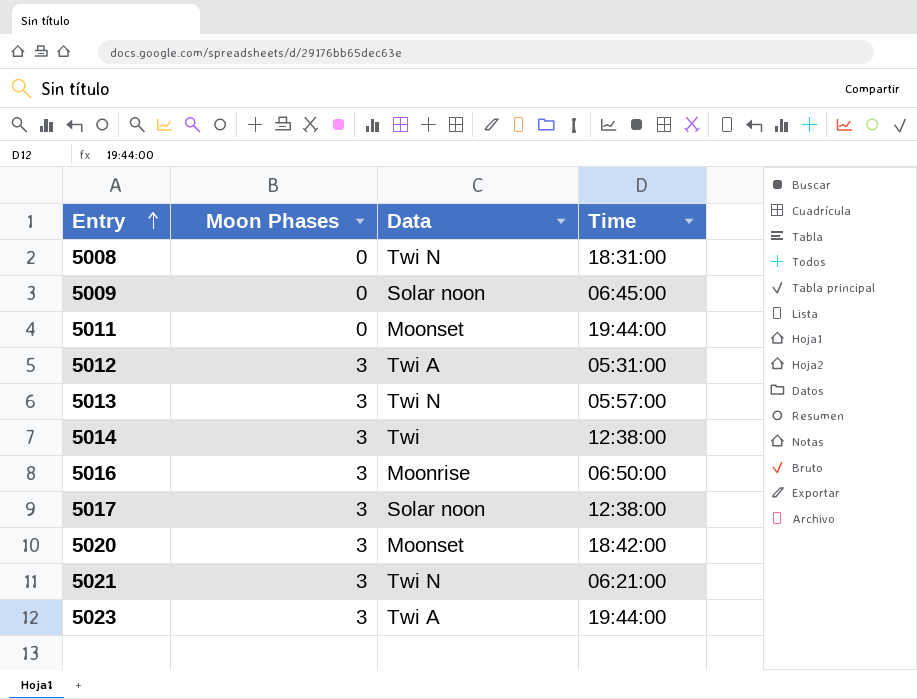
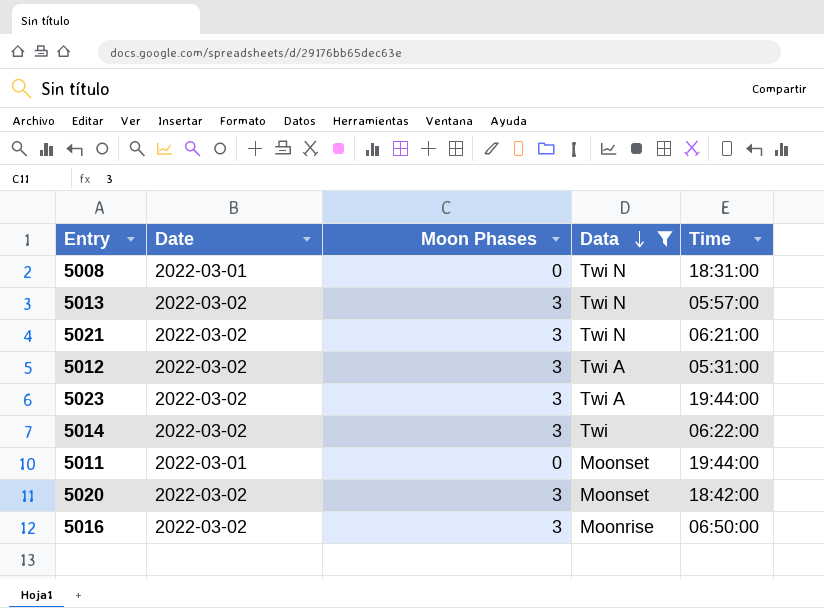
filter: none -> Data != Solar noon
row order: Entry ascending -> Data descending
column Date | position: none -> 2
5014 | Time: 12:38:00 -> 06:22:00

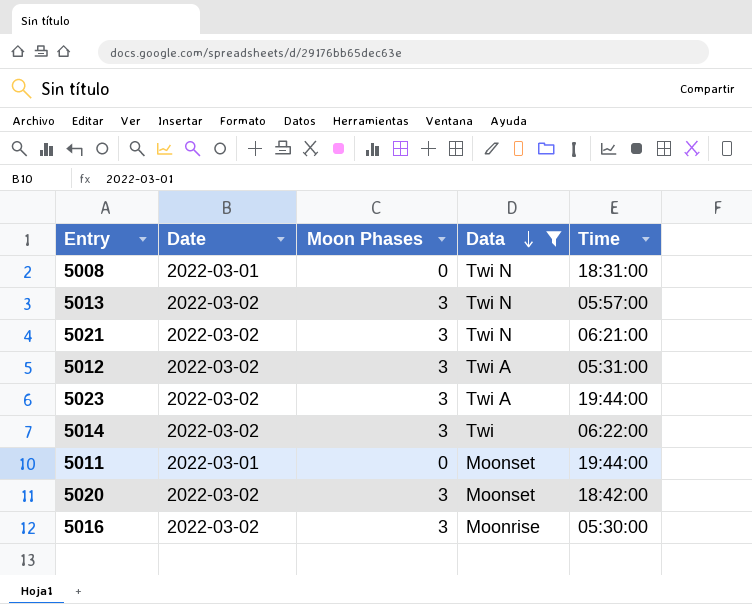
5016 | Time: 06:50:00 -> 05:30:00

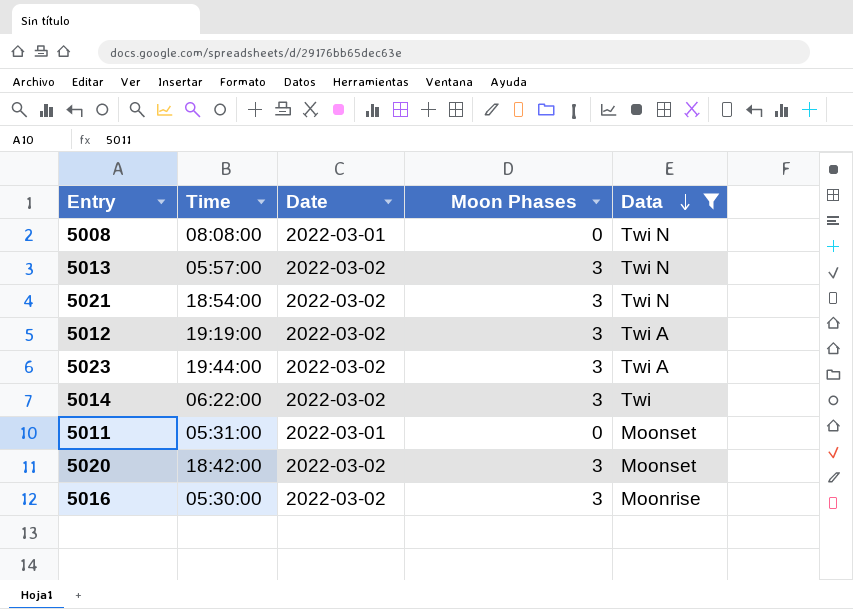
column Time | position: 5 -> 2
5008 | Time: 18:31:00 -> 08:08:00
5021 | Time: 06:21:00 -> 18:54:00
5012 | Time: 05:31:00 -> 19:19:00
5011 | Time: 19:44:00 -> 05:31:00

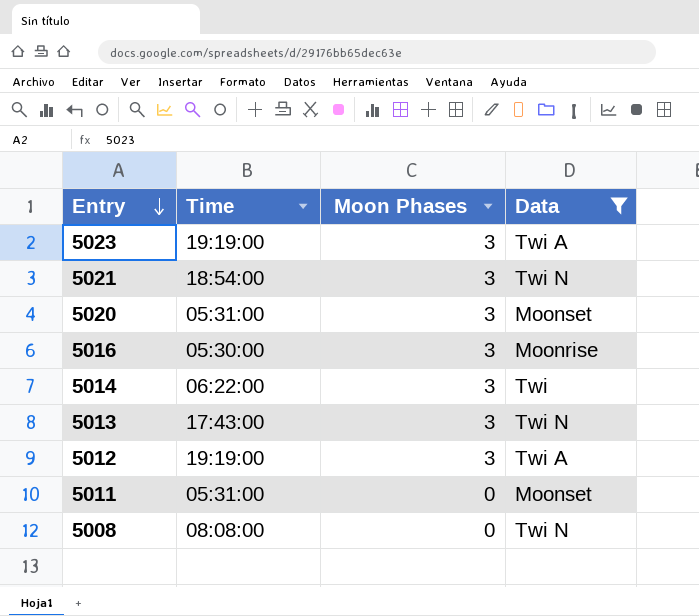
row order: Data descending -> Entry descending
column Date | position: 3 -> none
5023 | Time: 19:44:00 -> 19:19:00
5020 | Time: 18:42:00 -> 05:31:00
5013 | Time: 05:57:00 -> 17:43:00

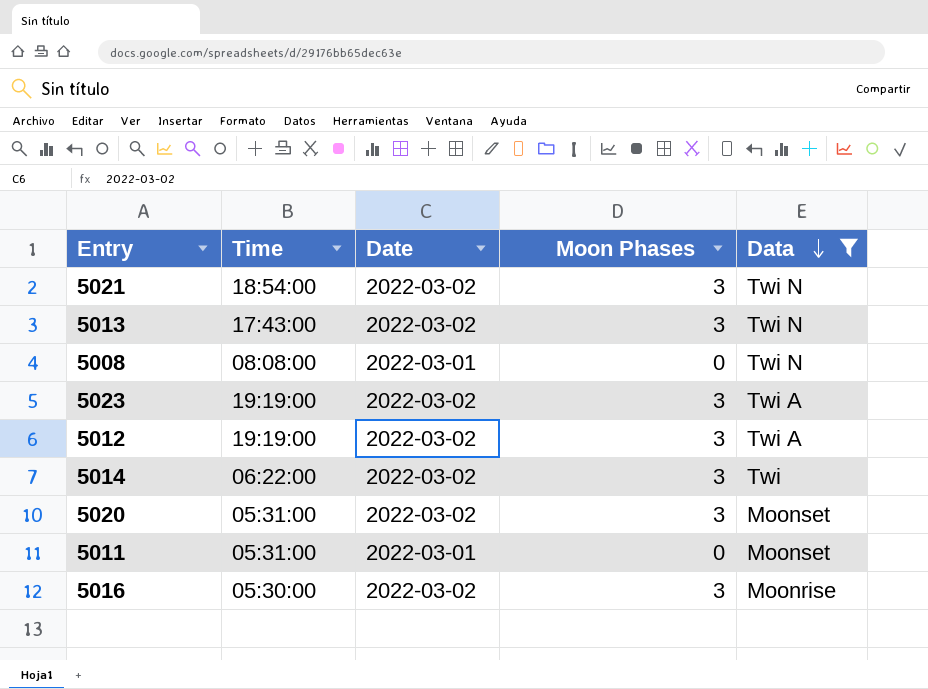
row order: Entry descending -> Data descending
column Date | position: none -> 3

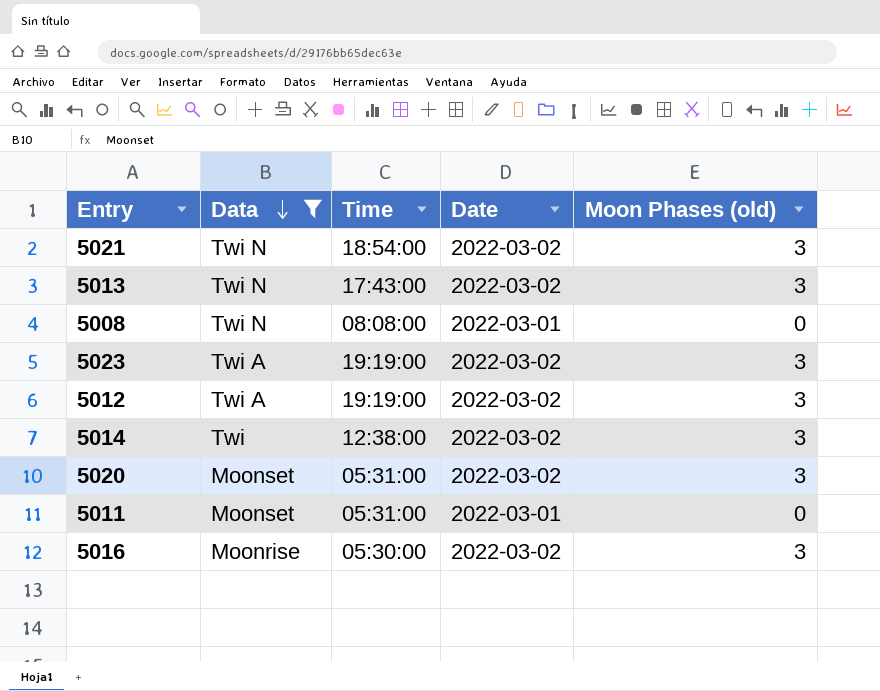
column Data | position: 5 -> 2
column name: Moon Phases -> Moon Phases (old)
5014 | Time: 06:22:00 -> 12:38:00

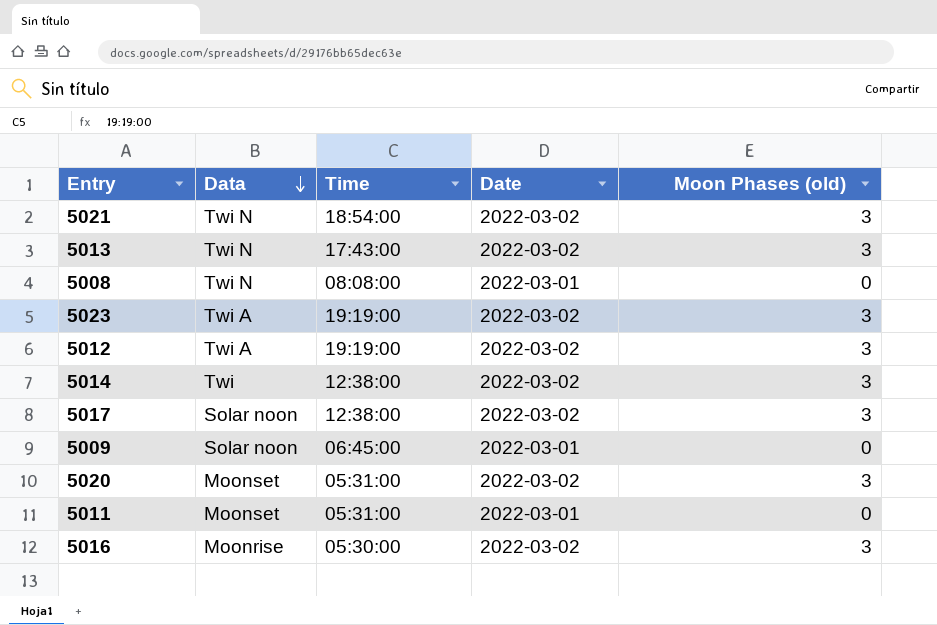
filter: Data != Solar noon -> none

